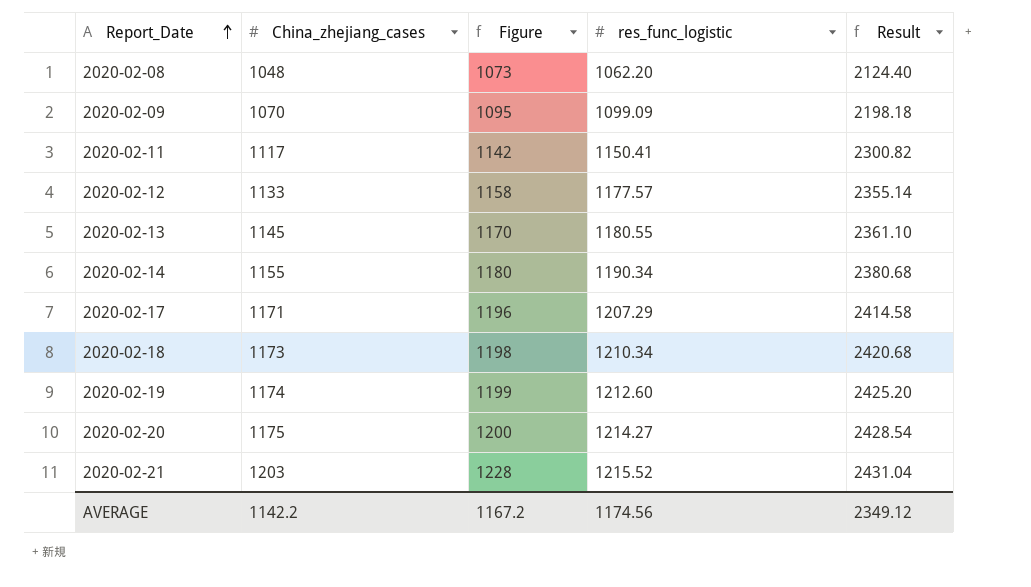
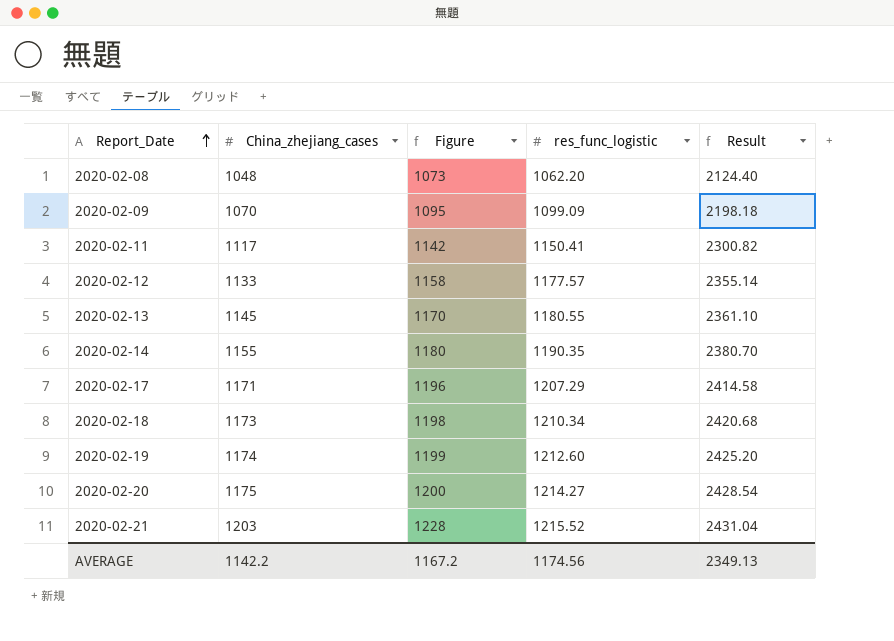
2020-02-14 | res_func_logistic: 1190.34 -> 1190.35
2020-02-14 | Result: 2380.68 -> 2380.70
AVERAGE | Result: 2349.12 -> 2349.13

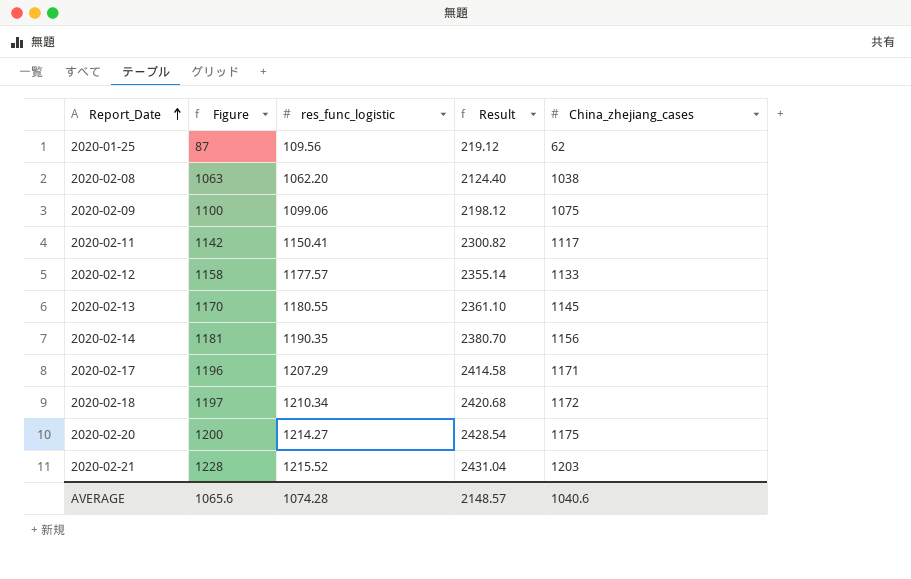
column China_zhejiang_cases | position: 2 -> 5
row 2020-02-19: 1174 | 1199 | 1212.60 | 2425.20 -> none
row 2020-01-25: none -> 87 | 109.56 | 219.12 | 62
2020-02-08 | Figure: 1073 -> 1063
2020-02-08 | China_zhejiang_cases: 1048 -> 1038
2020-02-09 | Figure: 1095 -> 1100
2020-02-09 | res_func_logistic: 1099.09 -> 1099.06
2020-02-09 | Result: 2198.18 -> 2198.12
2020-02-09 | China_zhejiang_cases: 1070 -> 1075
2020-02-14 | Figure: 1180 -> 1181
2020-02-14 | China_zhejiang_cases: 1155 -> 1156
2020-02-18 | Figure: 1198 -> 1197
2020-02-18 | China_zhejiang_cases: 1173 -> 1172
AVERAGE | Figure: 1167.2 -> 1065.6
AVERAGE | res_func_logistic: 1174.56 -> 1074.28
AVERAGE | Result: 2349.13 -> 2148.57
AVERAGE | China_zhejiang_cases: 1142.2 -> 1040.6

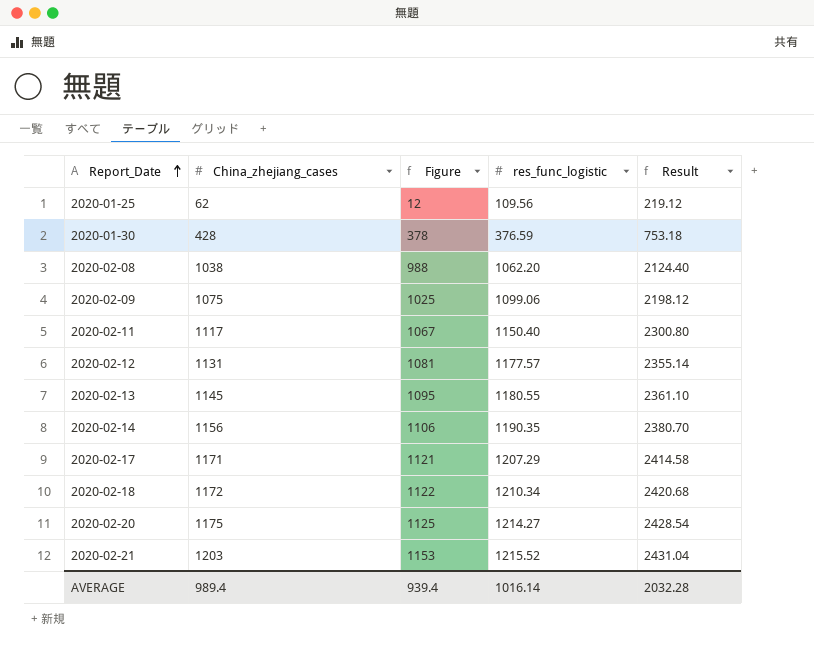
column China_zhejiang_cases | position: 5 -> 2
column Figure | formula: [China_zhejiang_cases] + 25 -> [China_zhejiang_cases] - 50
row 2020-01-30: none -> 428 | 378 | 376.59 | 753.18
2020-02-11 | res_func_logistic: 1150.41 -> 1150.40
2020-02-11 | Result: 2300.82 -> 2300.80
2020-02-12 | China_zhejiang_cases: 1133 -> 1131
AVERAGE | China_zhejiang_cases: 1040.6 -> 989.4
AVERAGE | Figure: 1065.6 -> 939.4
AVERAGE | res_func_logistic: 1074.28 -> 1016.14
AVERAGE | Result: 2148.57 -> 2032.28

